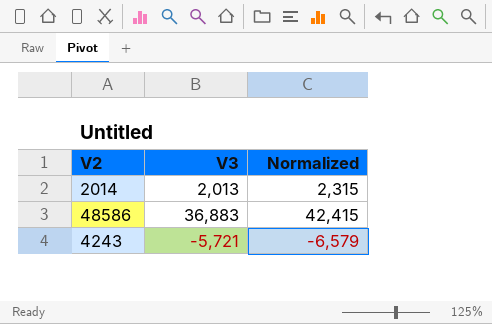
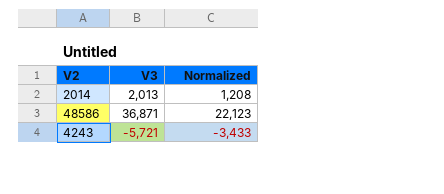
column Normalized | formula: [V3] * 1.15 -> [V3] * 0.6
48586 | V3: 36,883 -> 36,871

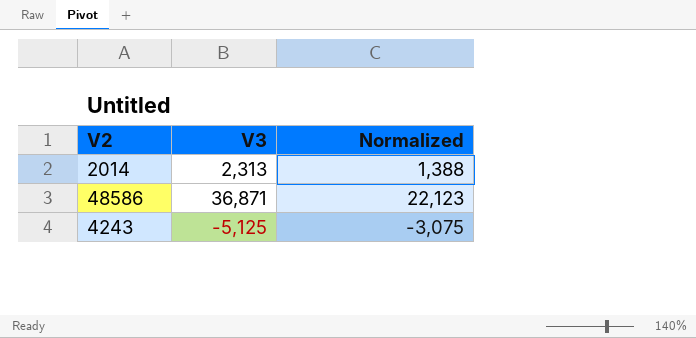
2014 | V3: 2,013 -> 2,313
2014 | Normalized: 1,208 -> 1,388
4243 | V3: -5,721 -> -5,125
4243 | Normalized: -3,433 -> -3,075

